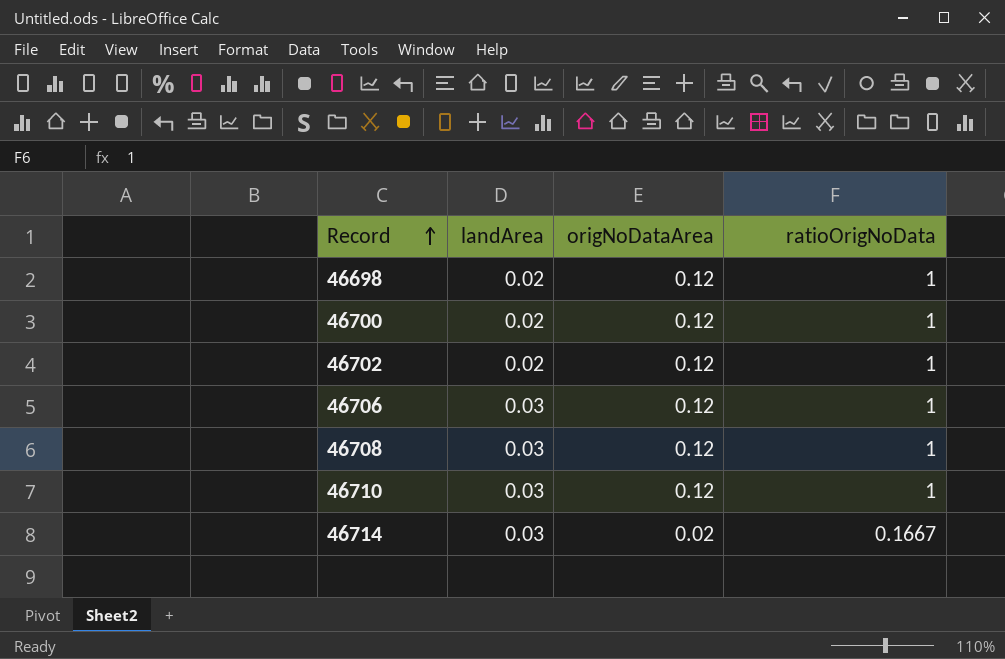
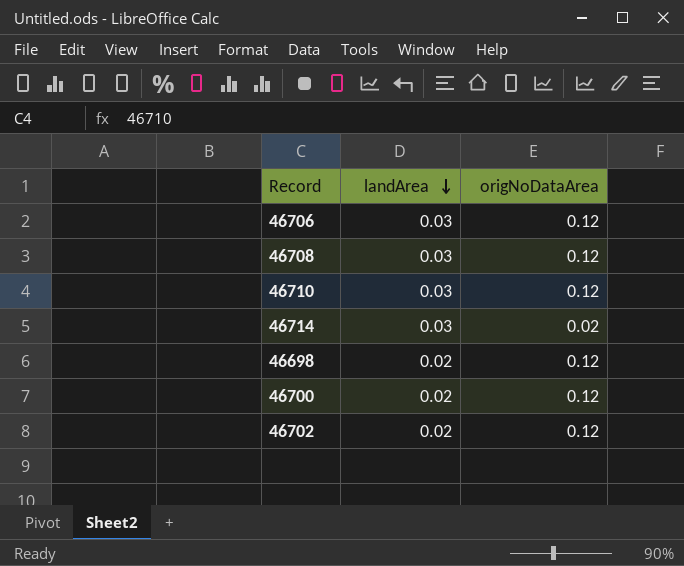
row order: Record ascending -> landArea descending
column ratioOrigNoData | position: 4 -> none

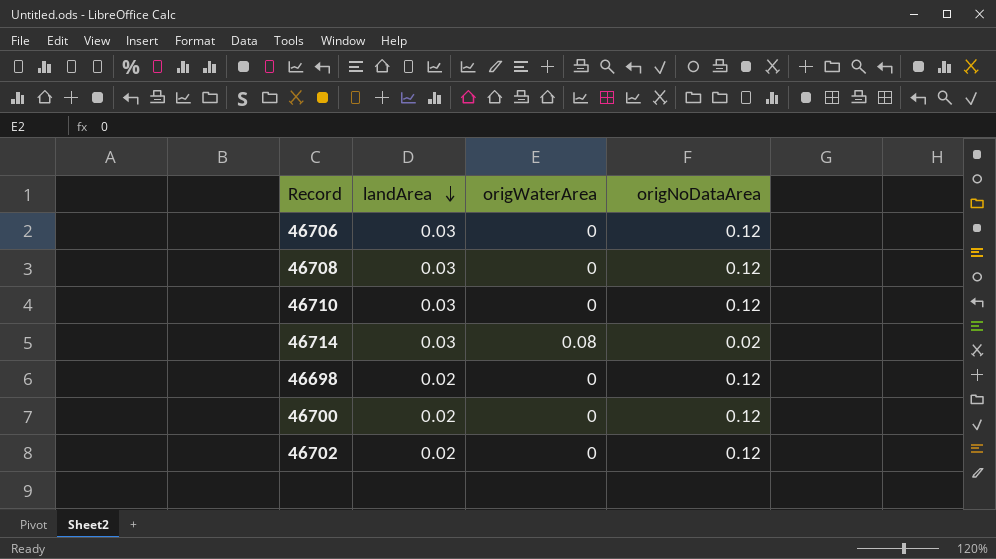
column origWaterArea | position: none -> 3

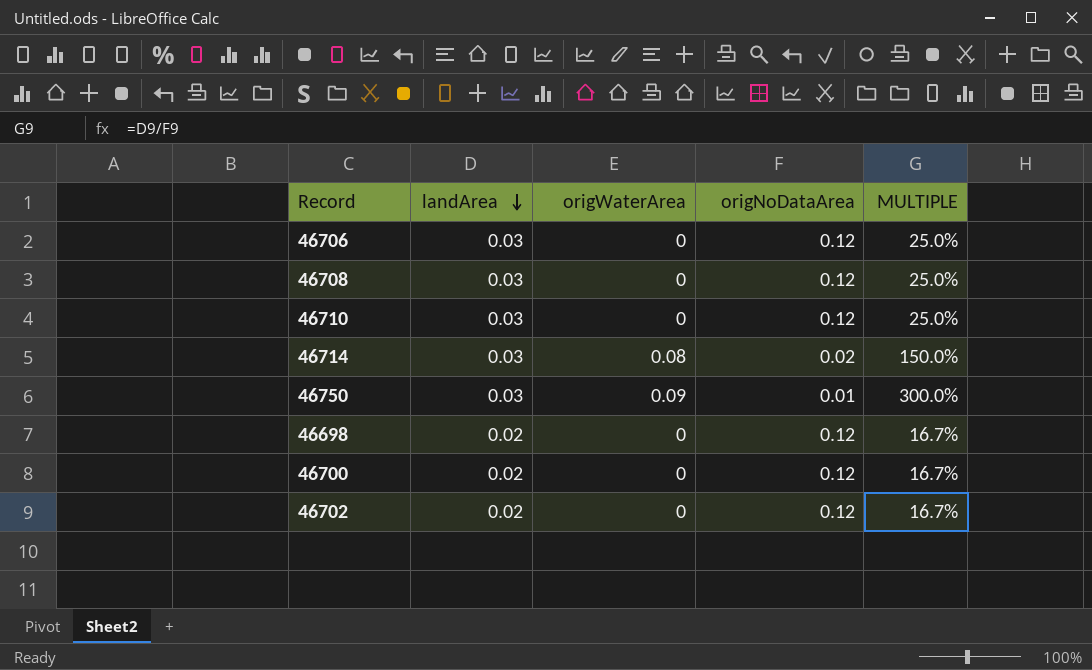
column MULTIPLE | formula: none -> [landArea] / [origNoDataArea]
row 46750: none -> 0.03 | 0.09 | 0.01 | 300.0%

